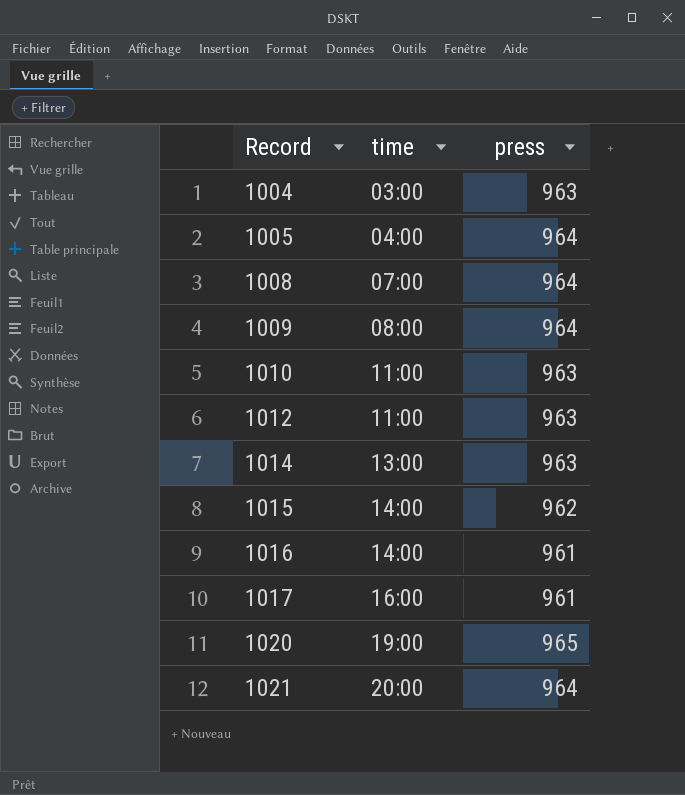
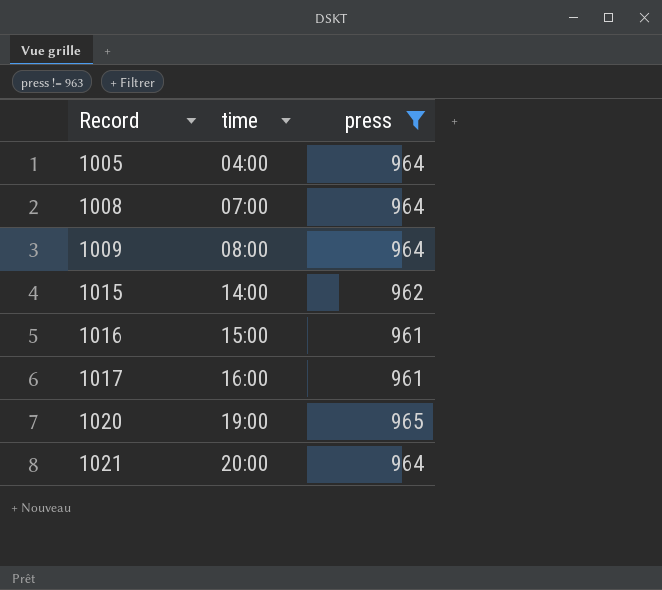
filter: none -> press != 963
1016 | time: 14:00 -> 15:00

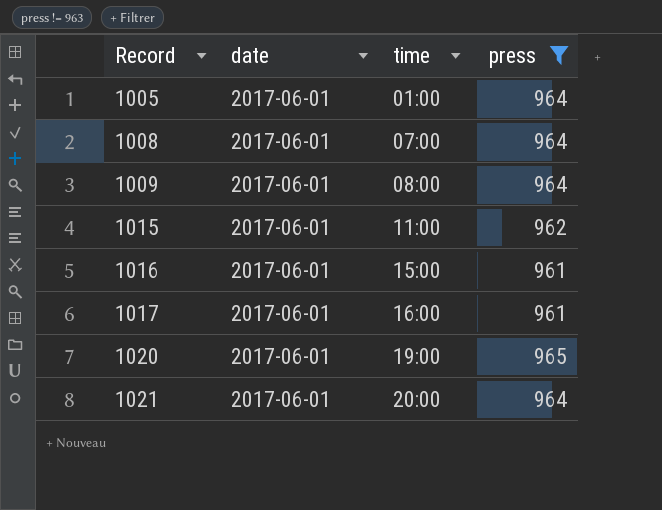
column date | position: none -> 2
1005 | time: 04:00 -> 01:00
1015 | time: 14:00 -> 11:00

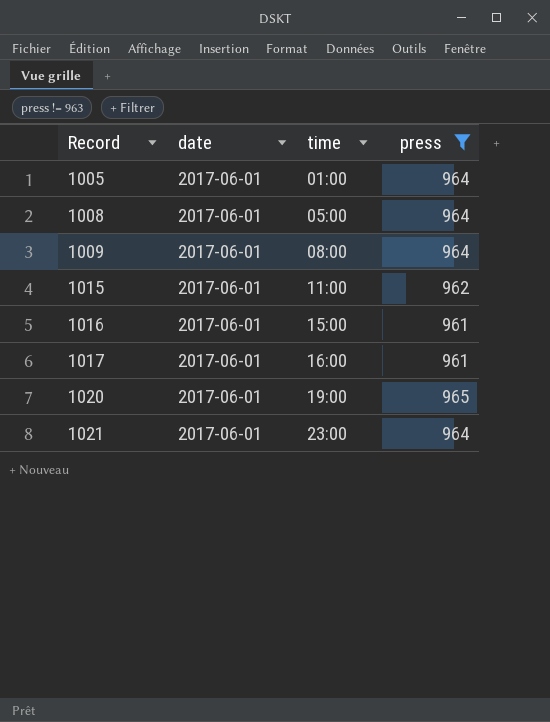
1008 | time: 07:00 -> 05:00
1021 | time: 20:00 -> 23:00

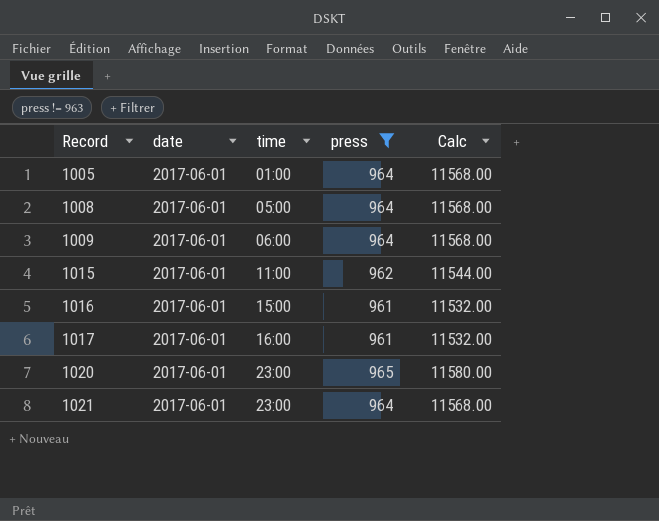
column Calc | formula: none -> [press] * 12
1009 | time: 08:00 -> 06:00
1020 | time: 19:00 -> 23:00

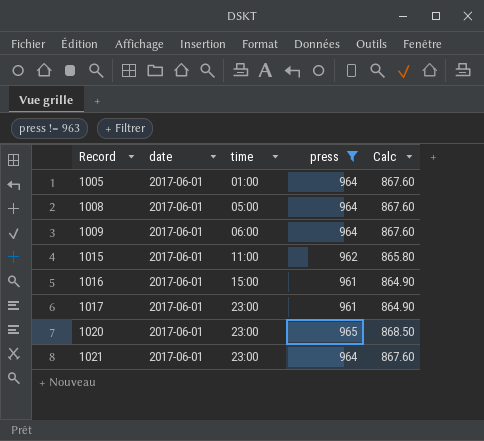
column Calc | formula: [press] * 12 -> [press] * 0.9
1017 | time: 16:00 -> 23:00

